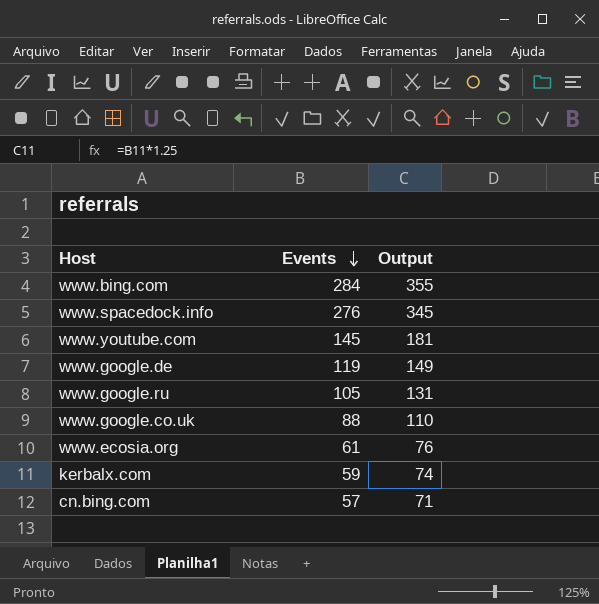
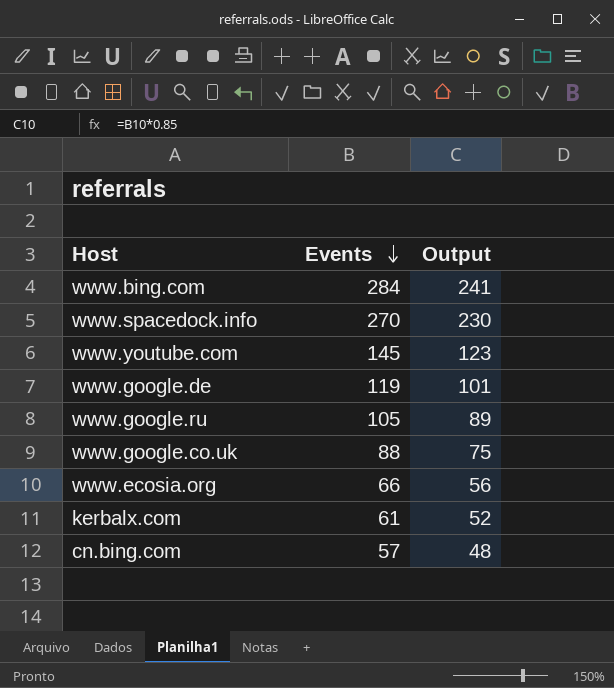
column Output | formula: [Events] * 1.25 -> [Events] * 0.85
www.spacedock.info | Events: 276 -> 270
www.ecosia.org | Events: 61 -> 66
kerbalx.com | Events: 59 -> 61

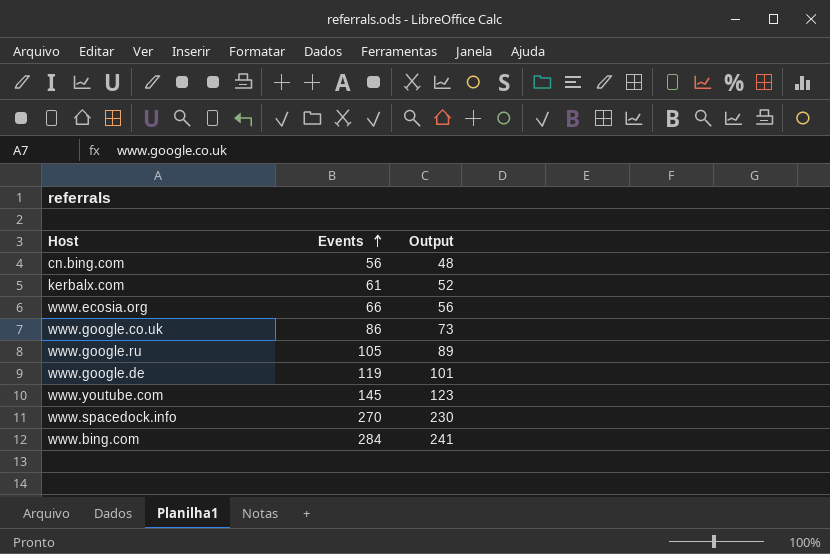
row order: Events descending -> Events ascending
cn.bing.com | Events: 57 -> 56
www.google.co.uk | Events: 88 -> 86
www.google.co.uk | Output: 75 -> 73

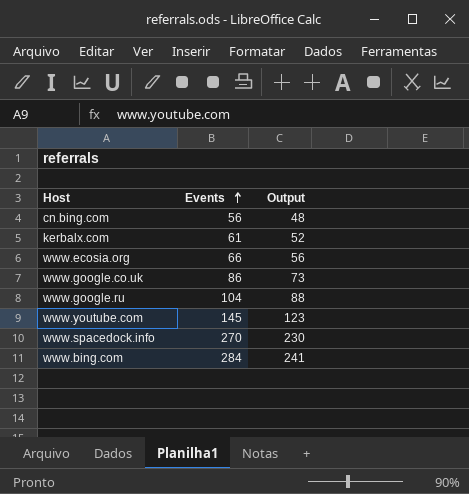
row www.google.de: 119 | 101 -> none
www.google.ru | Events: 105 -> 104
www.google.ru | Output: 89 -> 88

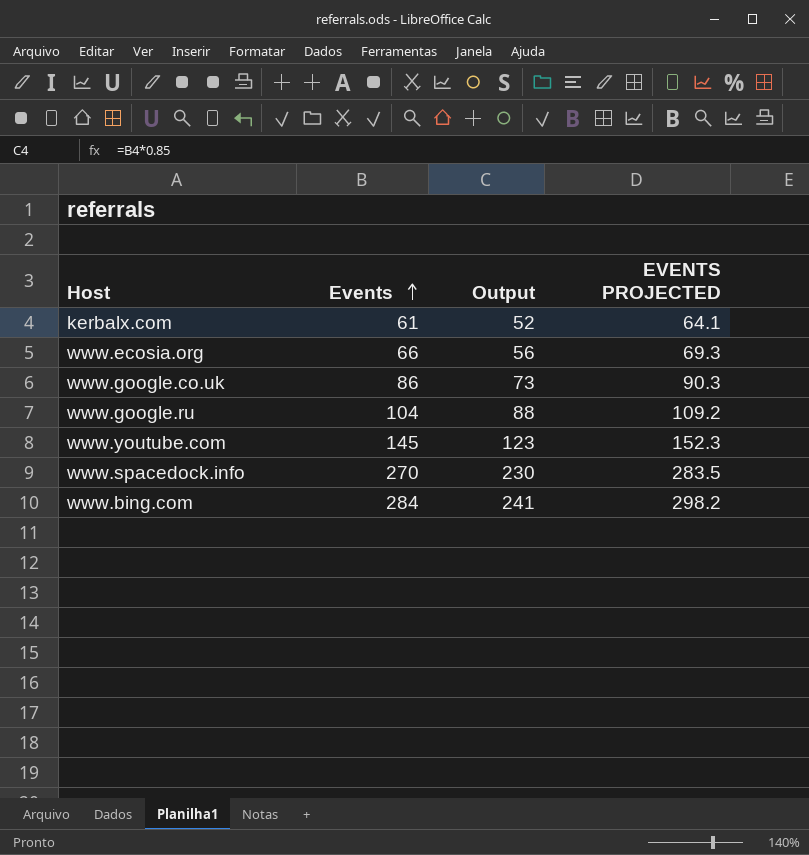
column EVENTS PROJECTED | formula: none -> [Events] * 1.05
row cn.bing.com: 56 | 48 -> none

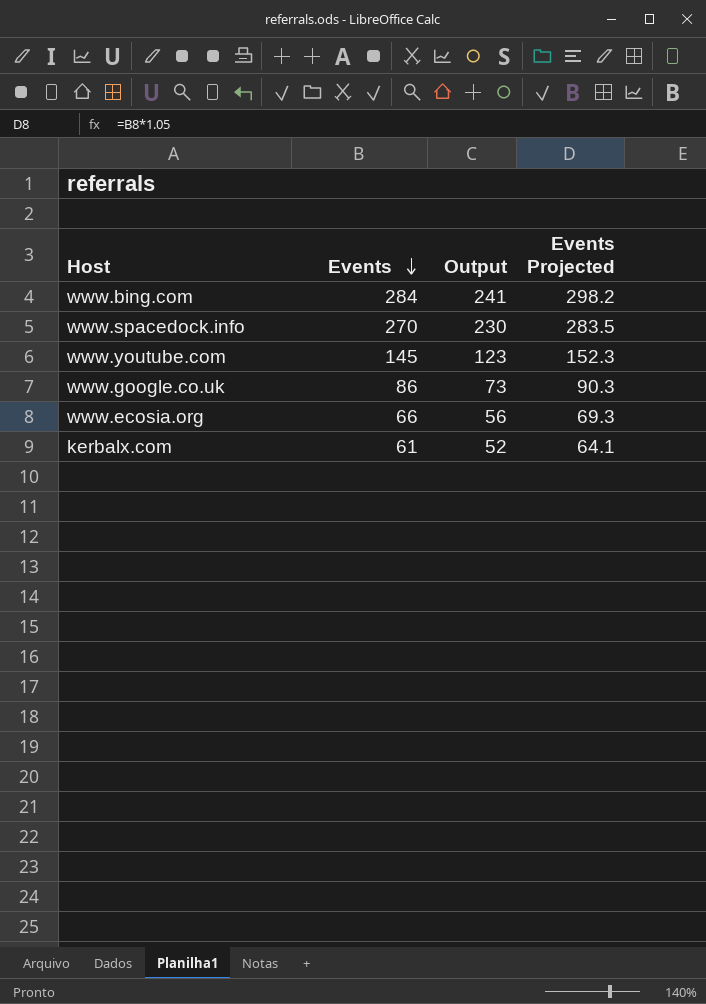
row order: Events ascending -> Events descending
column name: EVENTS PROJECTED -> Events Projected
row www.google.ru: 104 | 88 | 109.2 -> none

